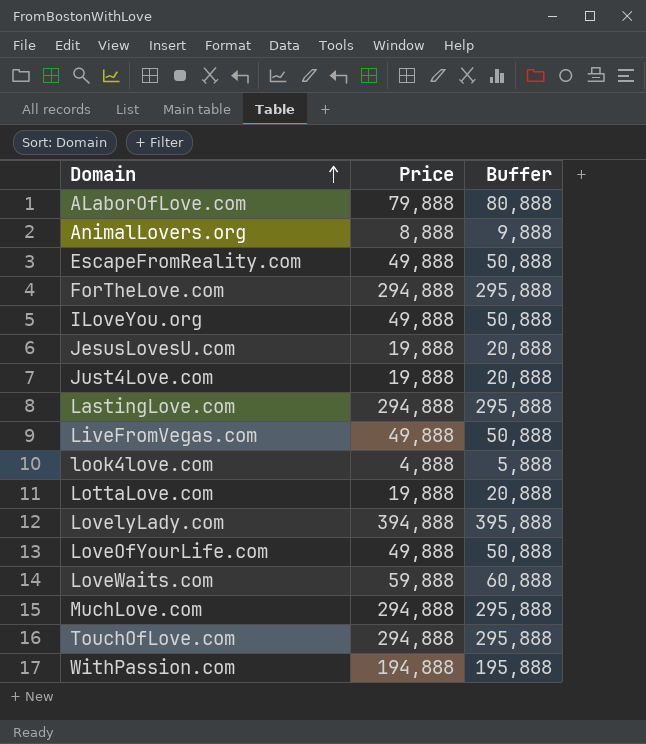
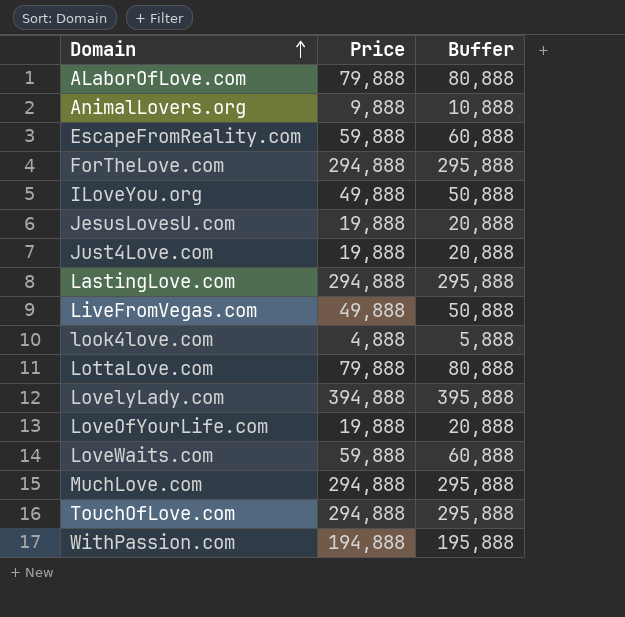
AnimalLovers.org | Price: 8,888 -> 9,888
AnimalLovers.org | Buffer: 9,888 -> 10,888
EscapeFromReality.com | Price: 49,888 -> 59,888
EscapeFromReality.com | Buffer: 50,888 -> 60,888
LottaLove.com | Price: 19,888 -> 79,888
LottaLove.com | Buffer: 20,888 -> 80,888
LoveOfYourLife.com | Price: 49,888 -> 19,888
LoveOfYourLife.com | Buffer: 50,888 -> 20,888

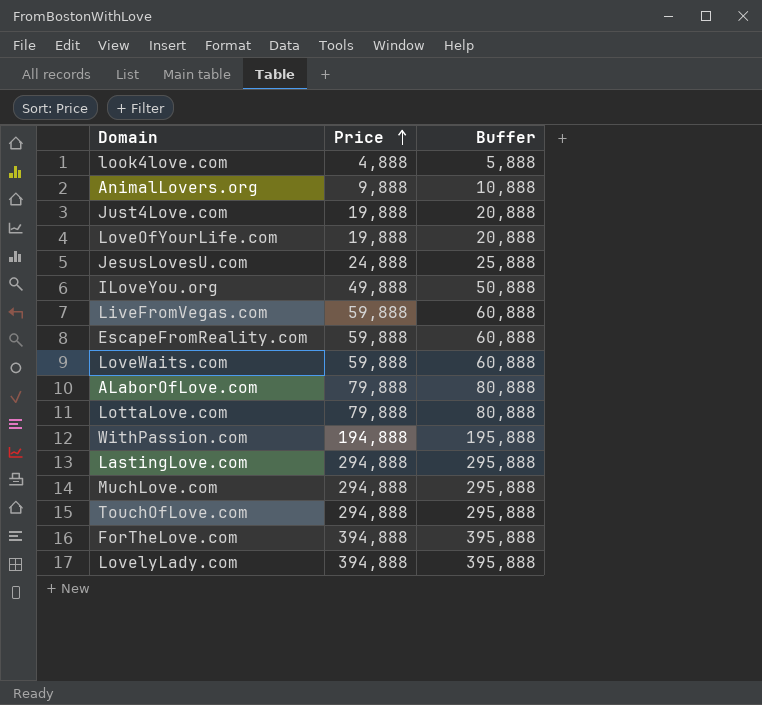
row order: Domain ascending -> Price ascending
JesusLovesU.com | Price: 19,888 -> 24,888
JesusLovesU.com | Buffer: 20,888 -> 25,888
LiveFromVegas.com | Price: 49,888 -> 59,888
LiveFromVegas.com | Buffer: 50,888 -> 60,888
ForTheLove.com | Price: 294,888 -> 394,888
ForTheLove.com | Buffer: 295,888 -> 395,888

